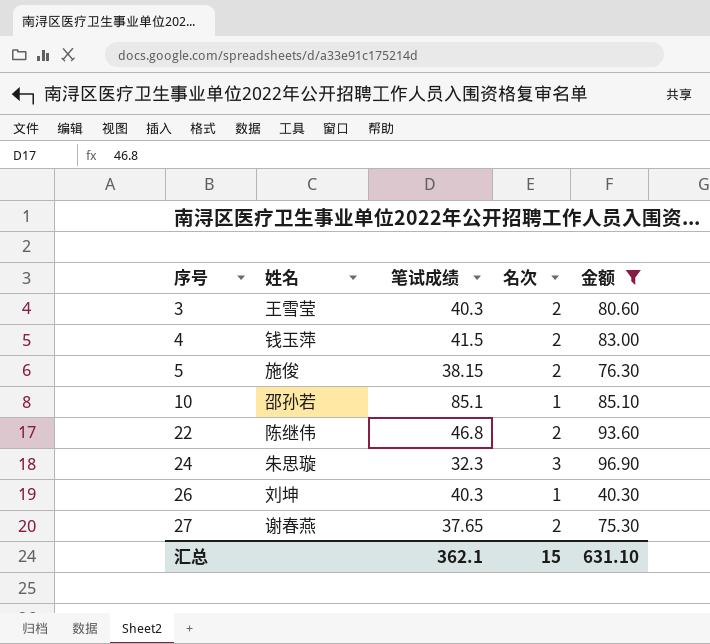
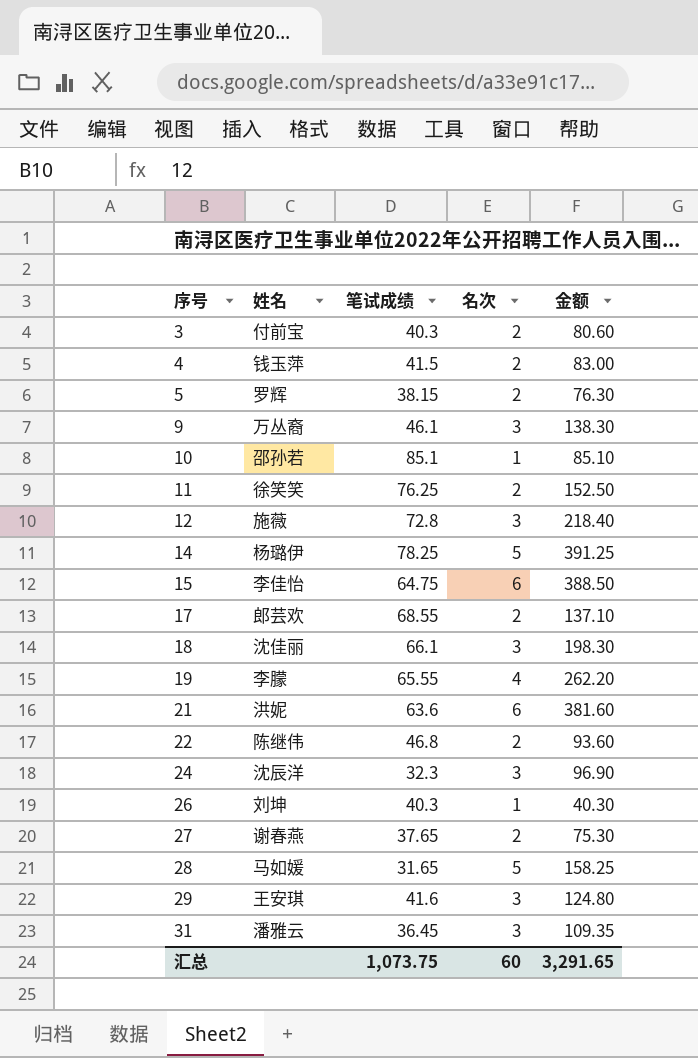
filter: 金额 <= 96.90 -> none
3 | 姓名: 王雪莹 -> 付前宝
5 | 姓名: 施俊 -> 罗辉
24 | 姓名: 朱思璇 -> 沈辰洋
汇总 | 笔试成绩: 362.1 -> 1,073.75
汇总 | 名次: 15 -> 60
汇总 | 金额: 631.10 -> 3,291.65

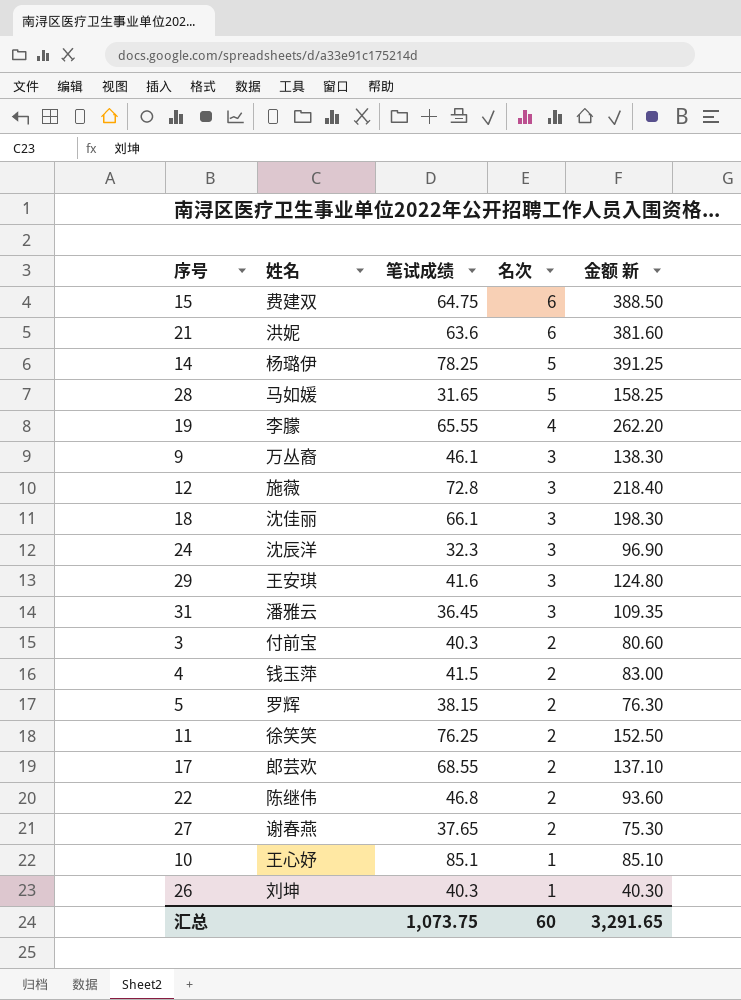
row order: 序号 ascending -> 名次 descending
column name: 金额 -> 金额 新
15 | 姓名: 李佳怡 -> 费建双
10 | 姓名: 邵孙若 -> 王心妤

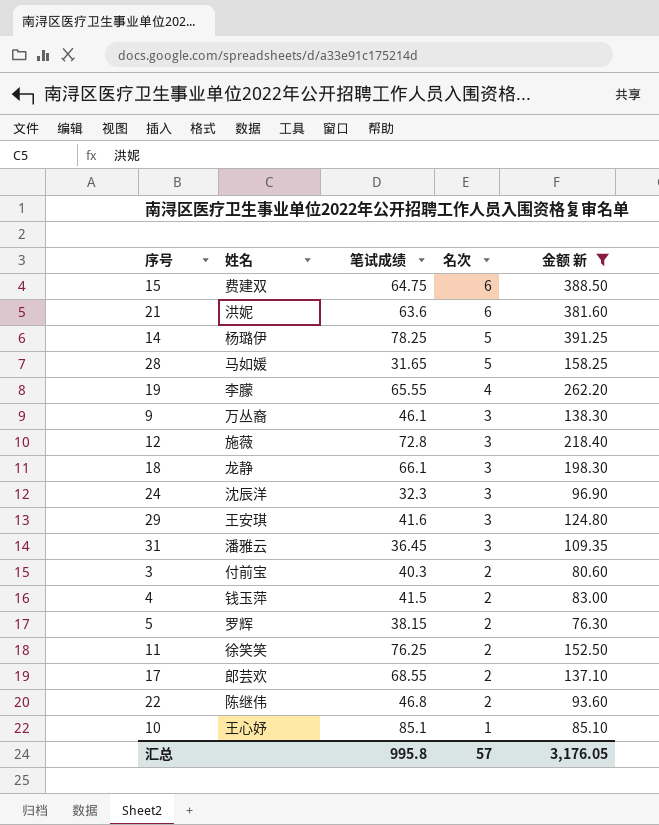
filter: none -> 金额 新 >= 76.30
18 | 姓名: 沈佳丽 -> 龙静
汇总 | 笔试成绩: 1,073.75 -> 995.8
汇总 | 名次: 60 -> 57
汇总 | 金额 新: 3,291.65 -> 3,176.05

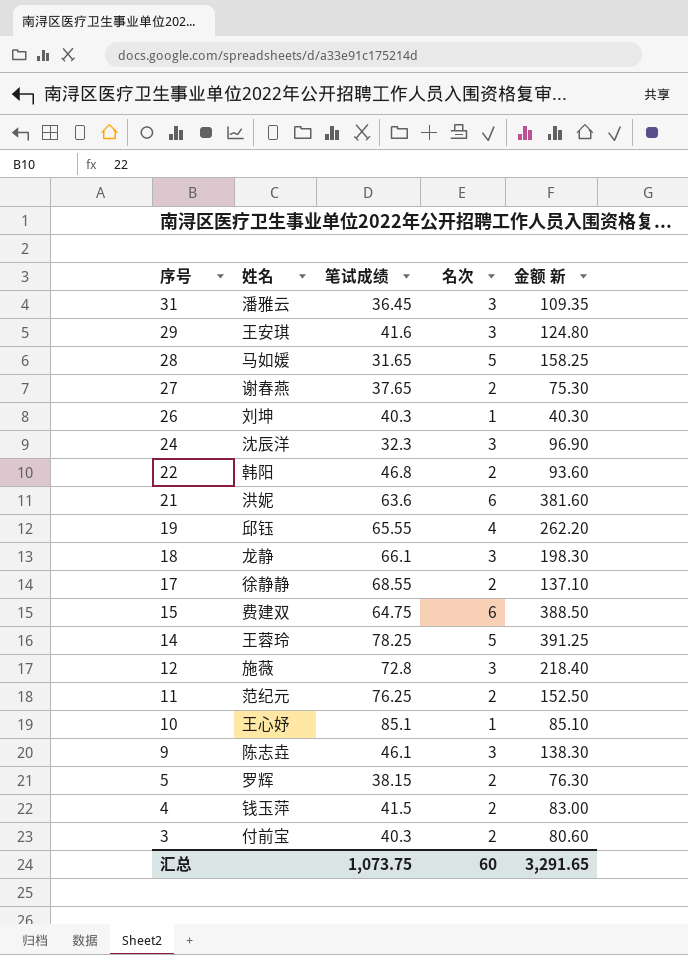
filter: 金额 新 >= 76.30 -> none
row order: 名次 descending -> 序号 descending
22 | 姓名: 陈继伟 -> 韩阳
19 | 姓名: 李朦 -> 邱钰
17 | 姓名: 郎芸欢 -> 徐静静
14 | 姓名: 杨璐伊 -> 王蓉玲
11 | 姓名: 徐笑笑 -> 范纪元
9 | 姓名: 万丛裔 -> 陈志垚
汇总 | 笔试成绩: 995.8 -> 1,073.75
汇总 | 名次: 57 -> 60
汇总 | 金额 新: 3,176.05 -> 3,291.65

